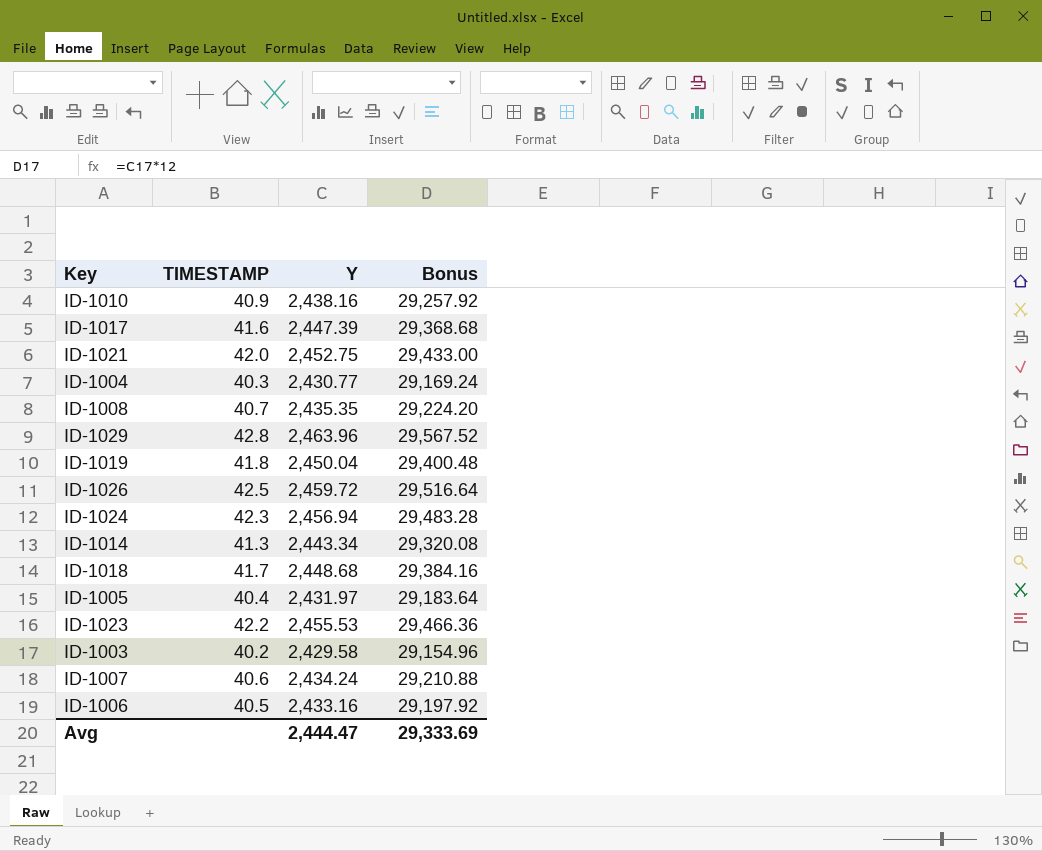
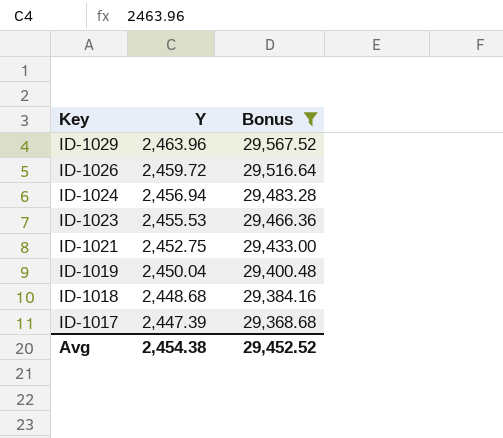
filter: none -> Bonus >= 29,368.68
row order: none -> Key descending
column TIMESTAMP | position: 2 -> none
Avg | Y: 2,444.47 -> 2,454.38
Avg | Bonus: 29,333.69 -> 29,452.52

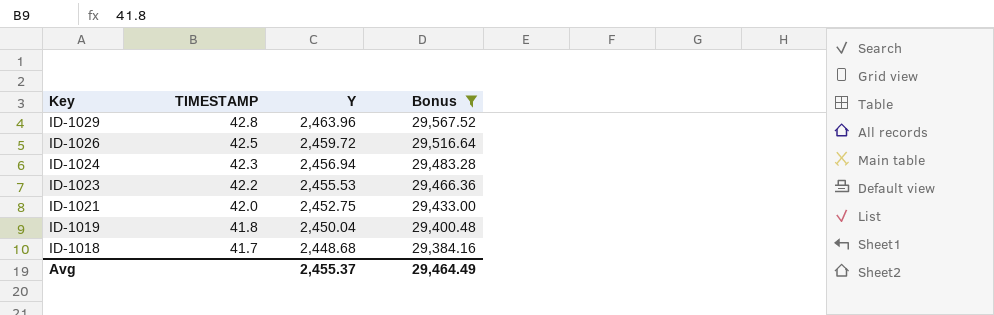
column TIMESTAMP | position: none -> 2
row ID-1017: 2,447.39 | 29,368.68 -> none
Avg | Y: 2,454.38 -> 2,455.37
Avg | Bonus: 29,452.52 -> 29,464.49

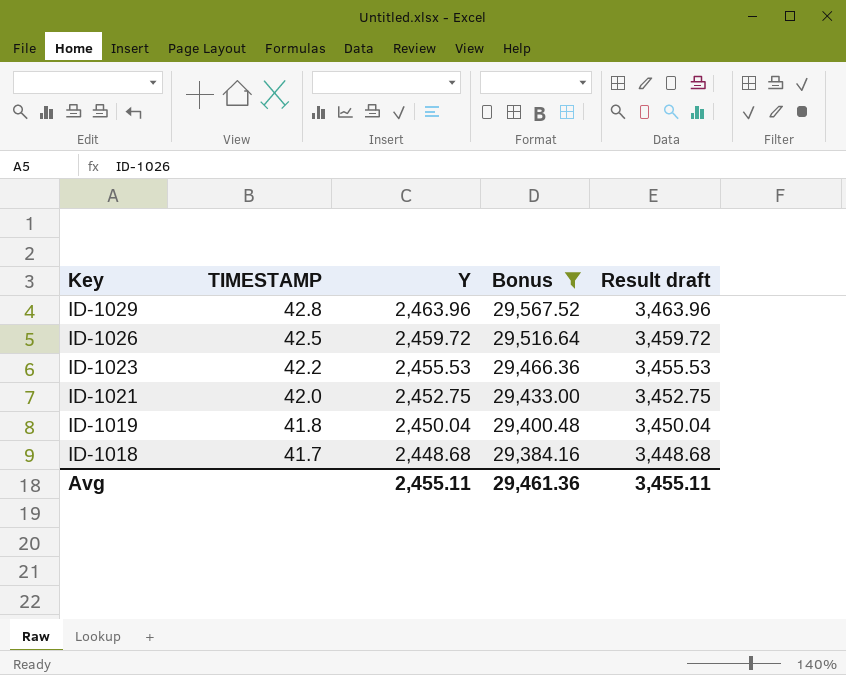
column Result draft | formula: none -> [Y] + 1000
row ID-1024: 42.3 | 2,456.94 | 29,483.28 -> none
Avg | Y: 2,455.37 -> 2,455.11
Avg | Bonus: 29,464.49 -> 29,461.36

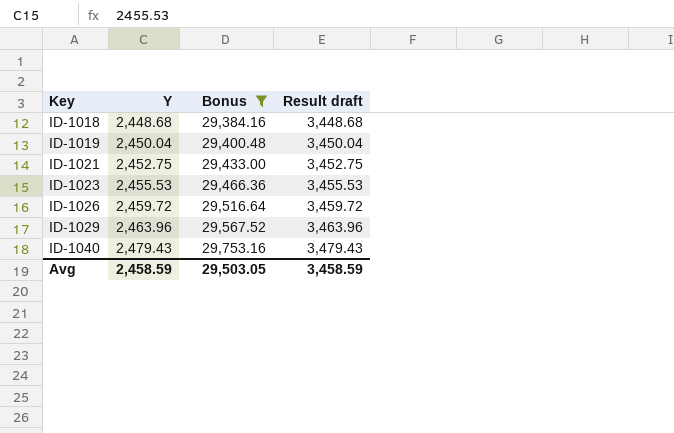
row order: Key descending -> Key ascending
column TIMESTAMP | position: 2 -> none
row ID-1040: none -> 2,479.43 | 29,753.16 | 3,479.43
Avg | Y: 2,455.11 -> 2,458.59
Avg | Bonus: 29,461.36 -> 29,503.05
Avg | Result draft: 3,455.11 -> 3,458.59

